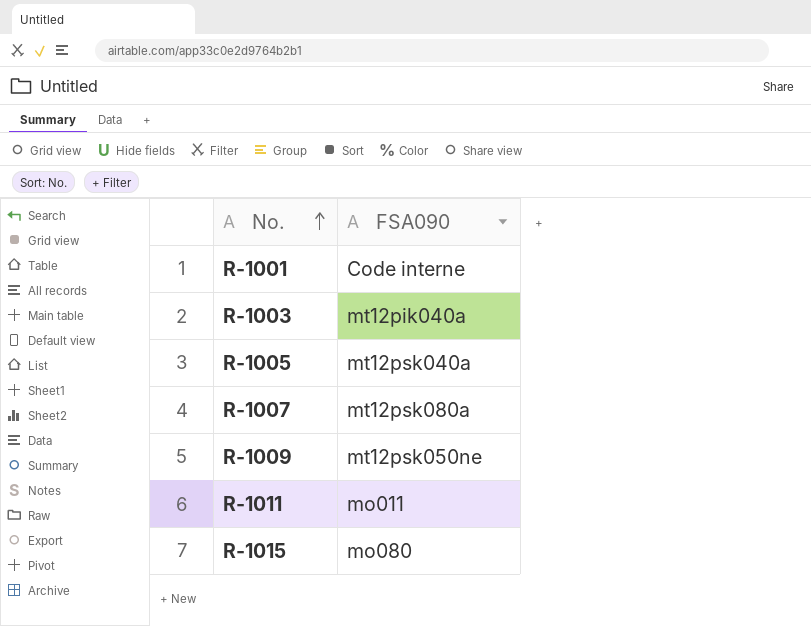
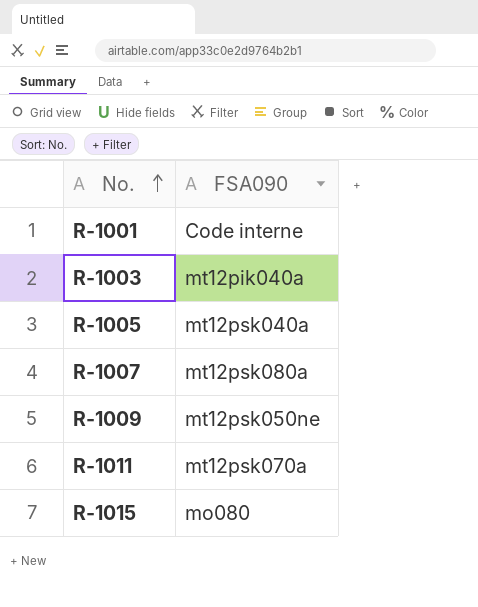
R-1011 | FSA090: mo011 -> mt12psk070a

